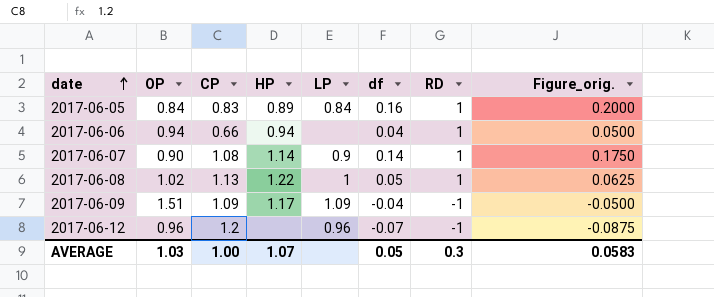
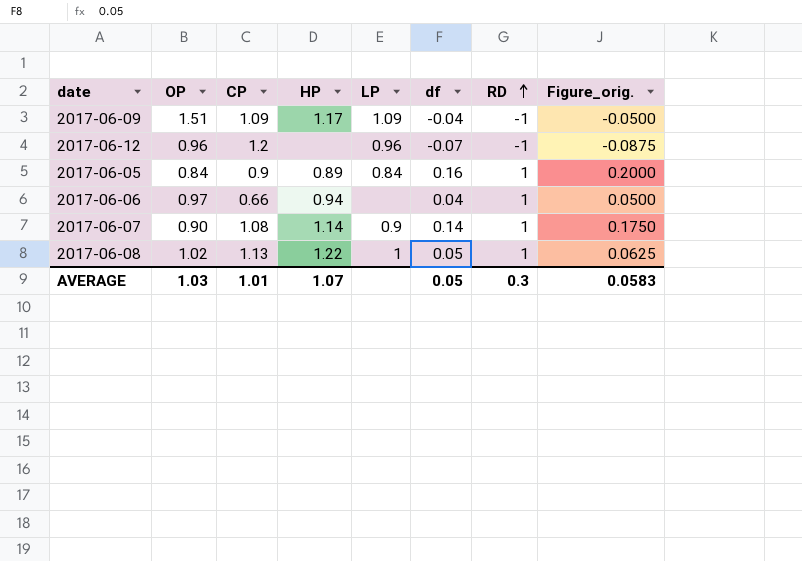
row order: date ascending -> RD ascending
2017-06-05 | CP: 0.83 -> 0.9
2017-06-06 | OP: 0.94 -> 0.97
AVERAGE | CP: 1.00 -> 1.01

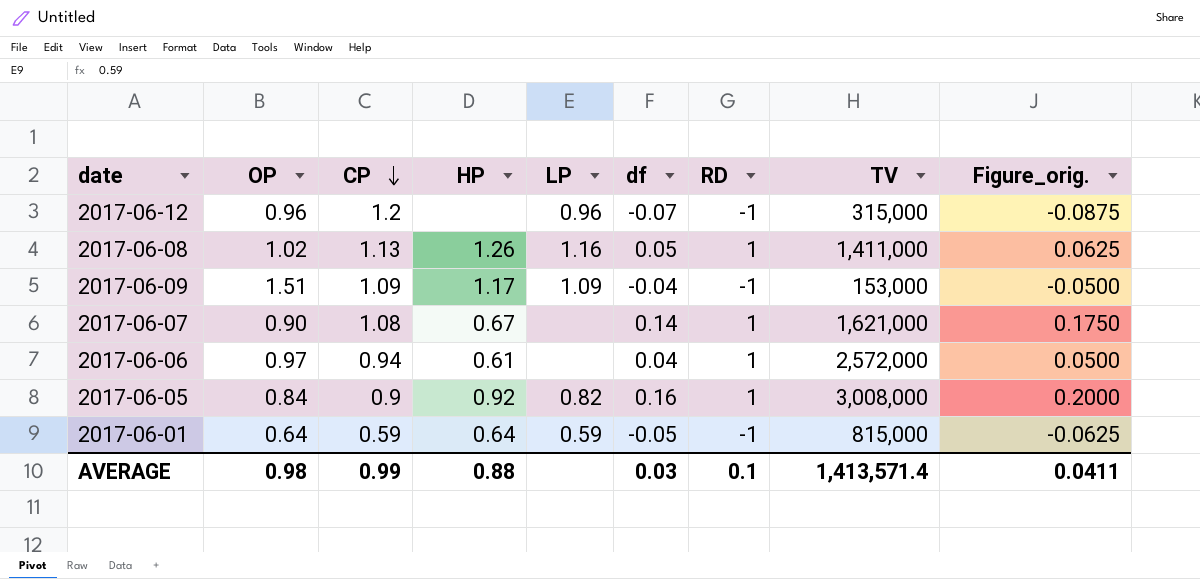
row order: RD ascending -> CP descending
column TV | position: none -> 8
2017-06-08 | HP: 1.22 -> 1.26
2017-06-08 | LP: 1 -> 1.16
2017-06-07 | HP: 1.14 -> 0.67
2017-06-07 | LP: 0.9 -> none
2017-06-06 | CP: 0.66 -> 0.94
2017-06-06 | HP: 0.94 -> 0.61
2017-06-05 | HP: 0.89 -> 0.92
2017-06-05 | LP: 0.84 -> 0.82
row 2017-06-01: none -> 0.64 | 0.59 | 0.64 | 0.59 | -0.05 | -1 | 815,000 | -0.0625
AVERAGE | OP: 1.03 -> 0.98
AVERAGE | CP: 1.01 -> 0.99
AVERAGE | HP: 1.07 -> 0.88
AVERAGE | df: 0.05 -> 0.03
AVERAGE | RD: 0.3 -> 0.1
AVERAGE | Figure_orig.: 0.0583 -> 0.0411

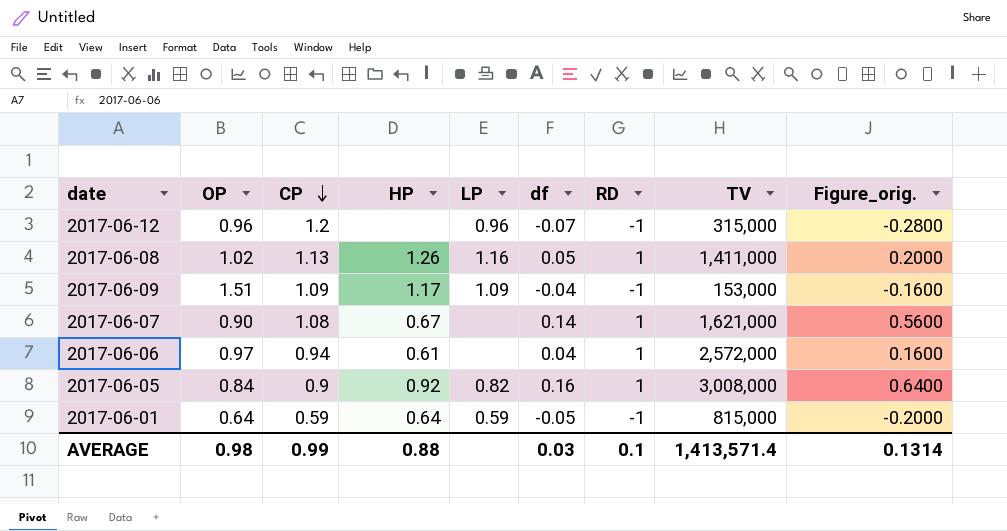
column Figure_orig. | formula: [df] * 1.25 -> [df] * 4
AVERAGE | Figure_orig.: 0.0411 -> 0.1314

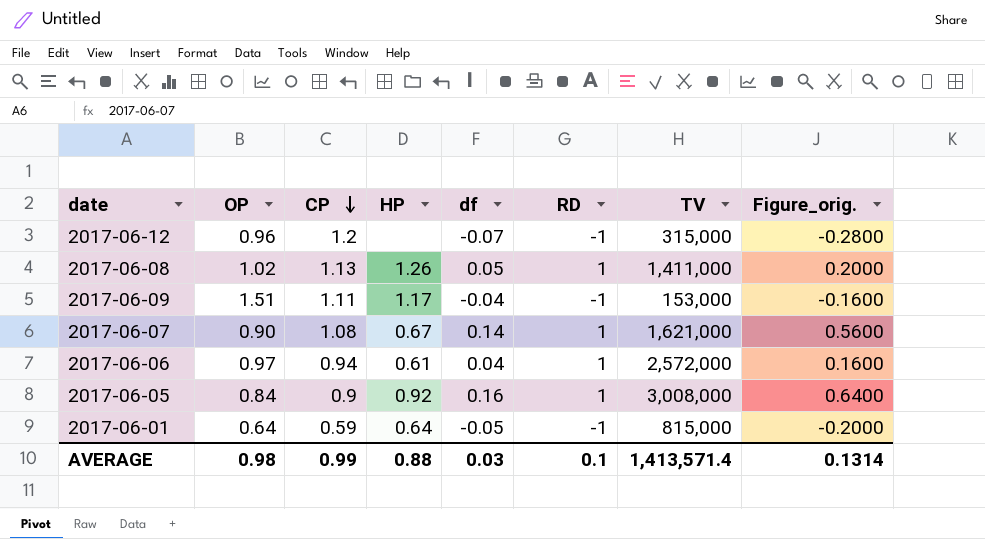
column LP | position: 5 -> none
2017-06-09 | CP: 1.09 -> 1.11

